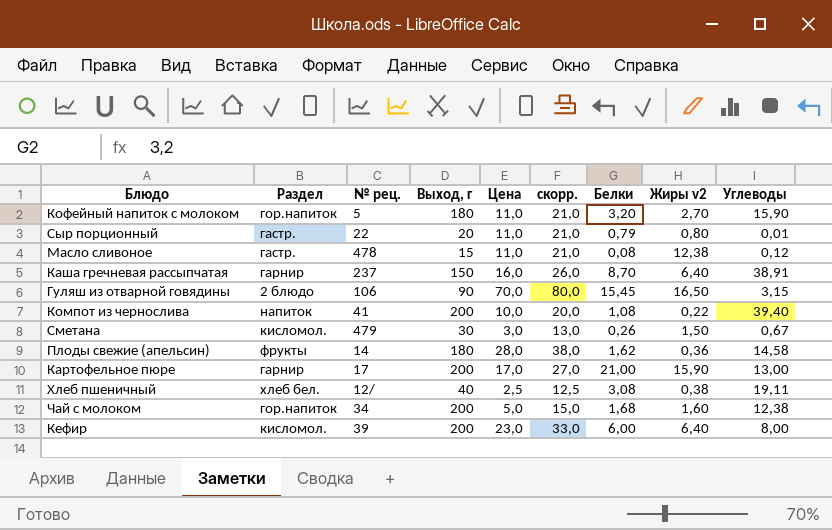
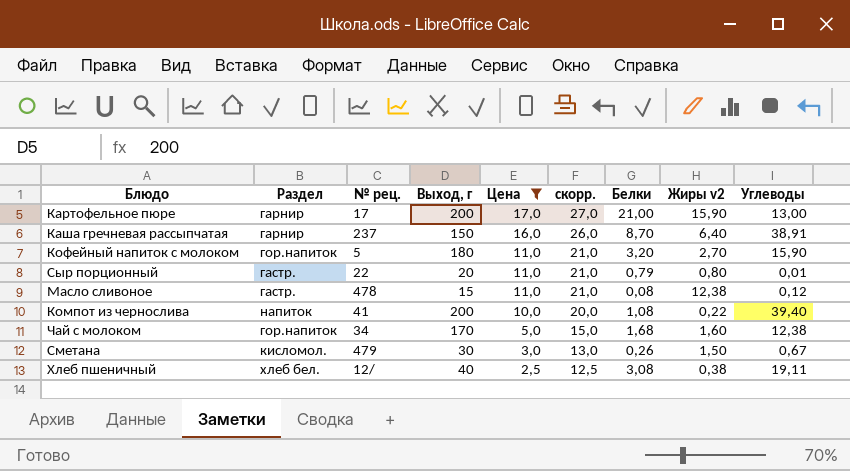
filter: none -> Цена <= 17,0
row order: none -> Цена descending
Чай с молоком | Выход, г: 200 -> 170

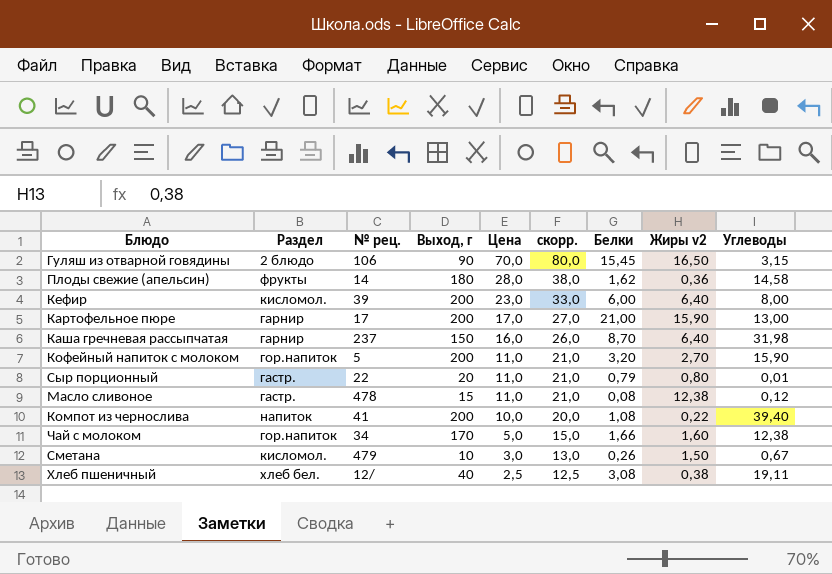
filter: Цена <= 17,0 -> none
Каша гречневая рассыпчатая | Углеводы: 38,91 -> 31,98
Кофейный напиток с молоком | Выход, г: 180 -> 200
Чай с молоком | Белки: 1,68 -> 1,66
Сметана | Выход, г: 30 -> 10

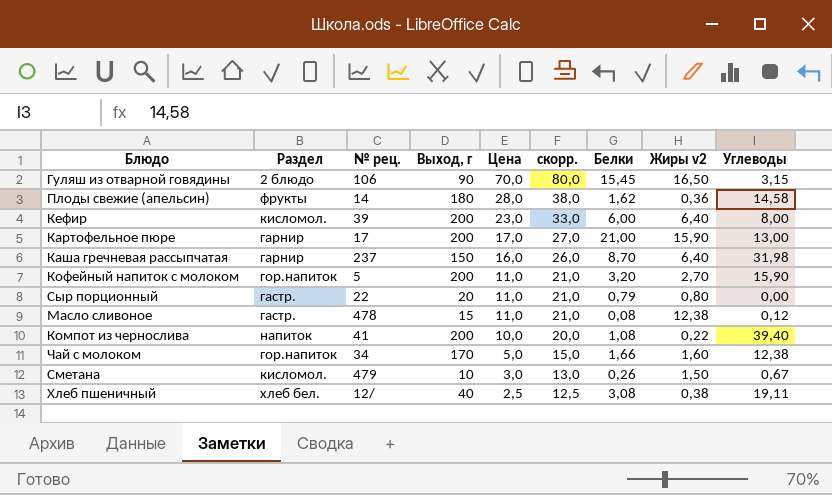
Сыр порционный | Углеводы: 0,01 -> 0,00

